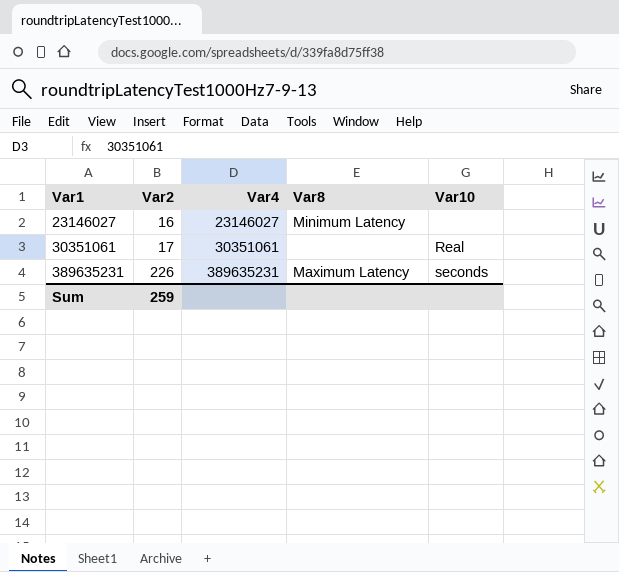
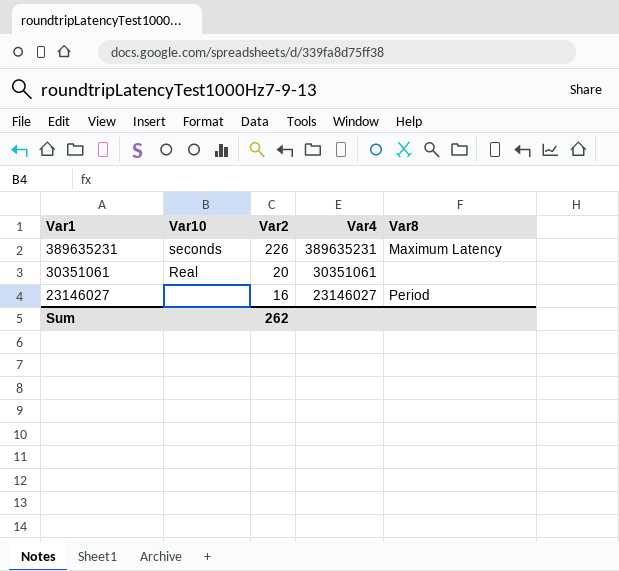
row order: Var1 ascending -> Var1 descending
column Var10 | position: 5 -> 2
30351061 | Var2: 17 -> 20
23146027 | Var8: Minimum Latency -> Period
Sum | Var2: 259 -> 262

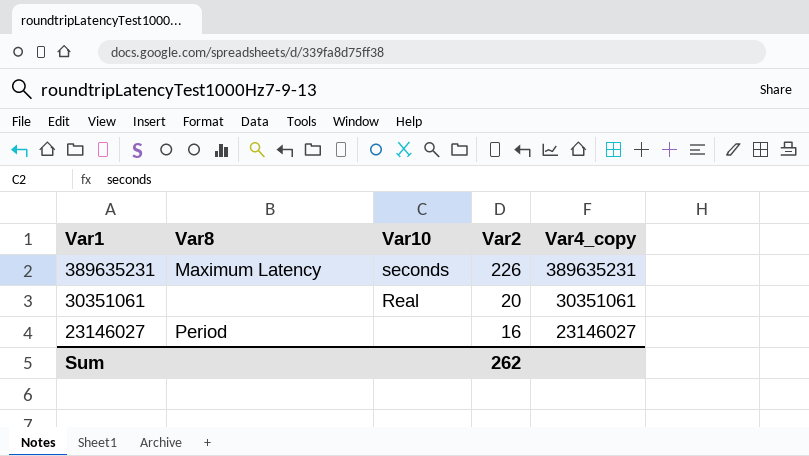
column Var8 | position: 5 -> 2
column name: Var4 -> Var4_copy

